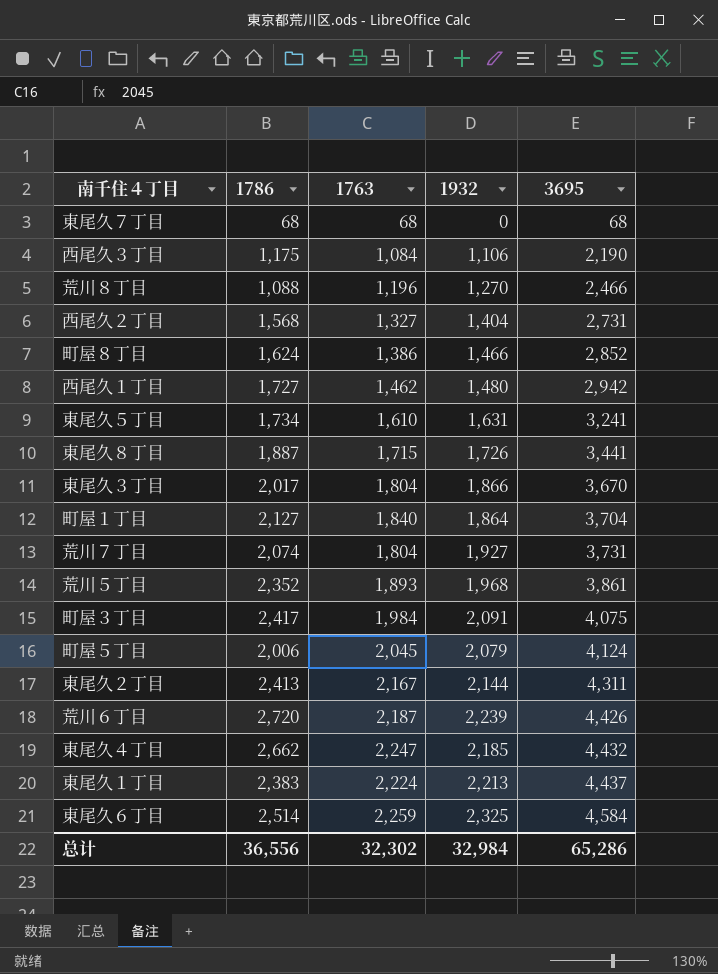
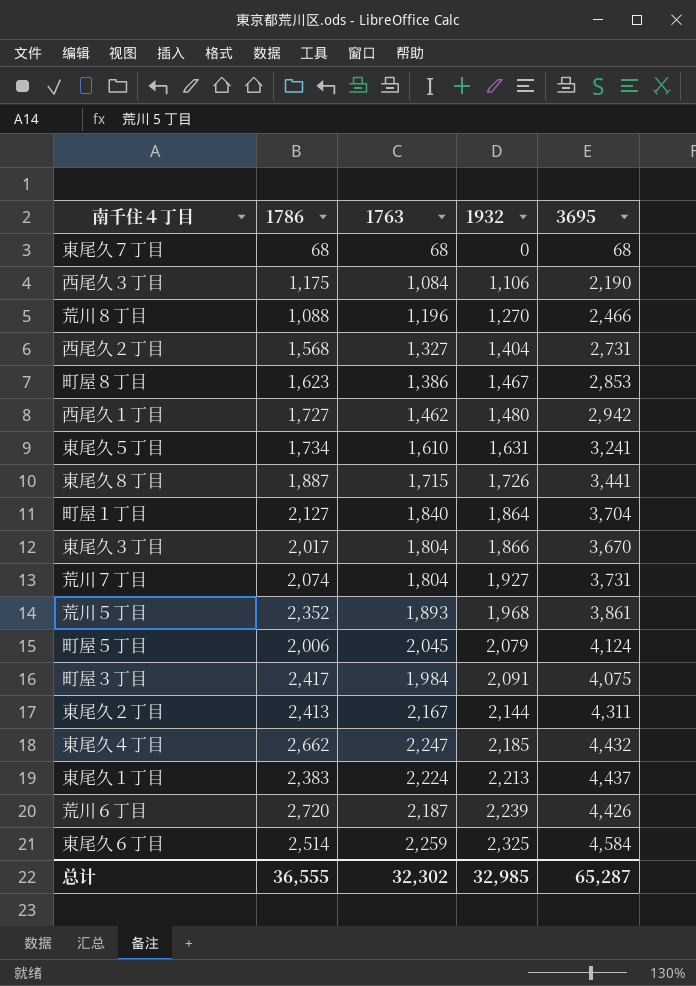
row order: 3695 ascending -> 1932 ascending
町屋８丁目 | 1786: 1,624 -> 1,623
町屋８丁目 | 1932: 1,466 -> 1,467
町屋８丁目 | 3695: 2,852 -> 2,853
总计 | 1786: 36,556 -> 36,555
总计 | 1932: 32,984 -> 32,985
总计 | 3695: 65,286 -> 65,287

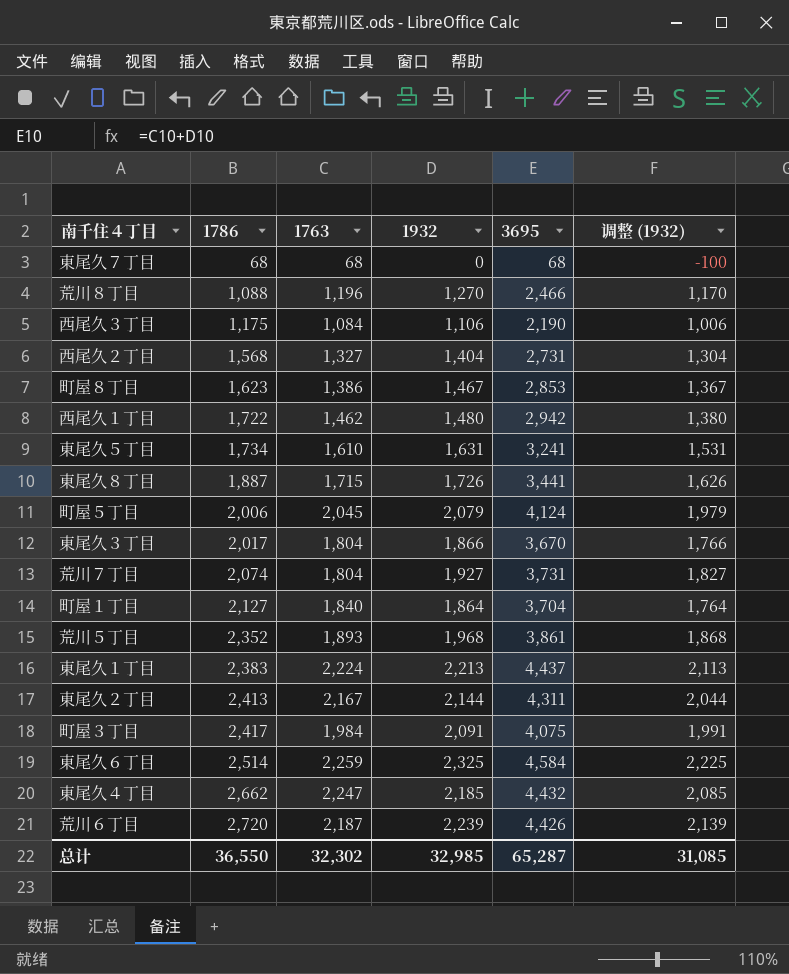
row order: 1932 ascending -> 1786 ascending
column 调整 (1932) | formula: none -> [1932] - 100
西尾久１丁目 | 1786: 1,727 -> 1,722
总计 | 1786: 36,555 -> 36,550

